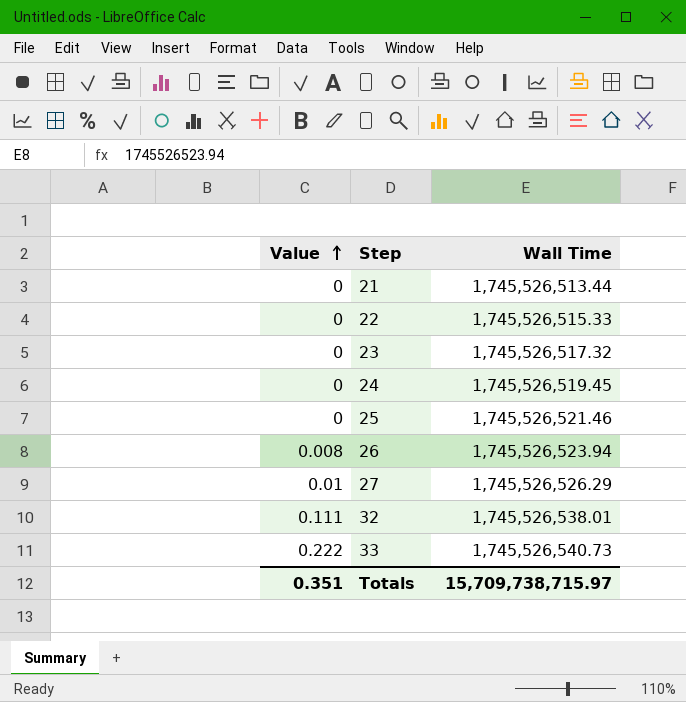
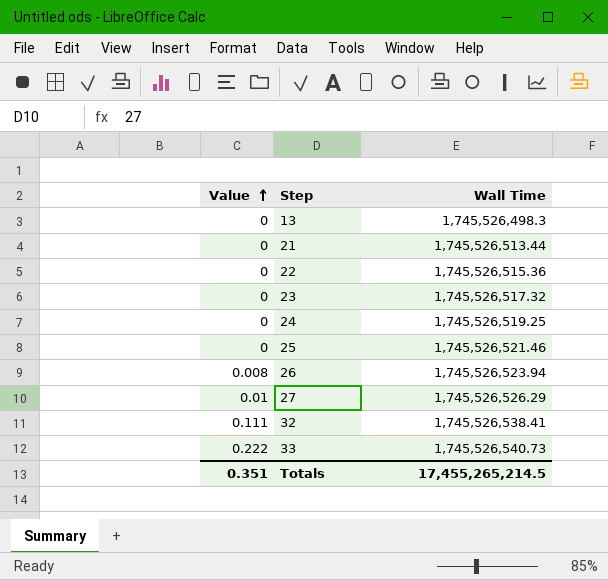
row 13: none -> 0 | 1,745,526,498.3
22 | Wall Time: 1,745,526,515.33 -> 1,745,526,515.36
24 | Wall Time: 1,745,526,519.45 -> 1,745,526,519.25
32 | Wall Time: 1,745,526,538.01 -> 1,745,526,538.41
Totals | Wall Time: 15,709,738,715.97 -> 17,455,265,214.5

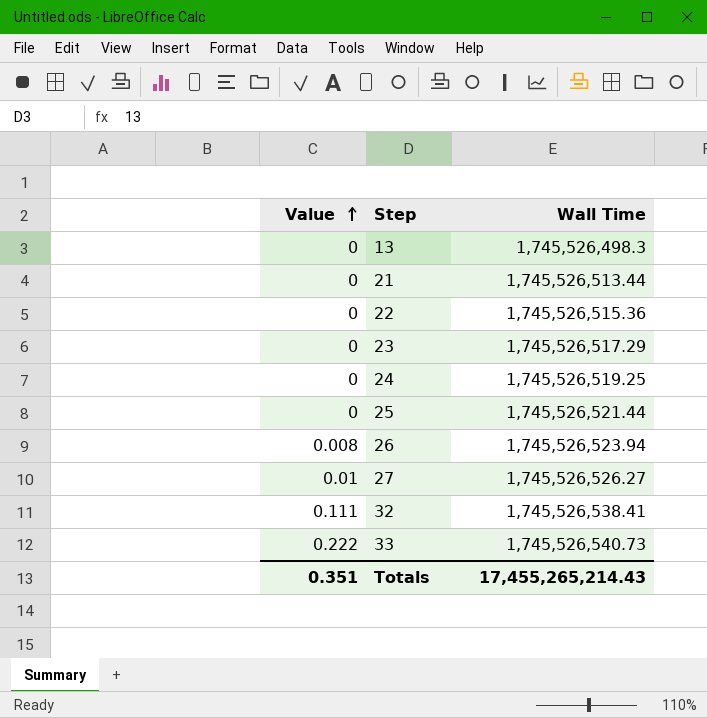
23 | Wall Time: 1,745,526,517.32 -> 1,745,526,517.29
25 | Wall Time: 1,745,526,521.46 -> 1,745,526,521.44
27 | Wall Time: 1,745,526,526.29 -> 1,745,526,526.27
Totals | Wall Time: 17,455,265,214.5 -> 17,455,265,214.43

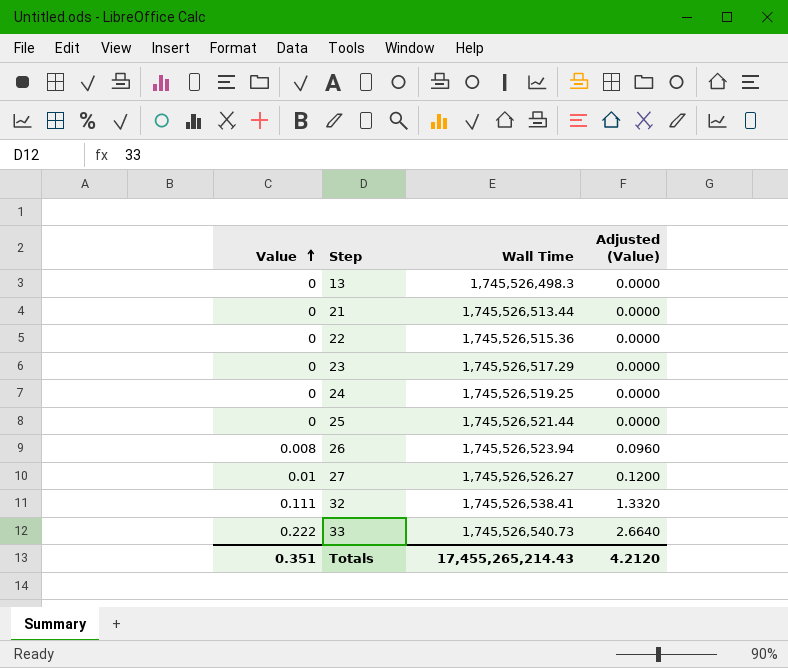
column Adjusted (Value) | formula: none -> [Value] * 12

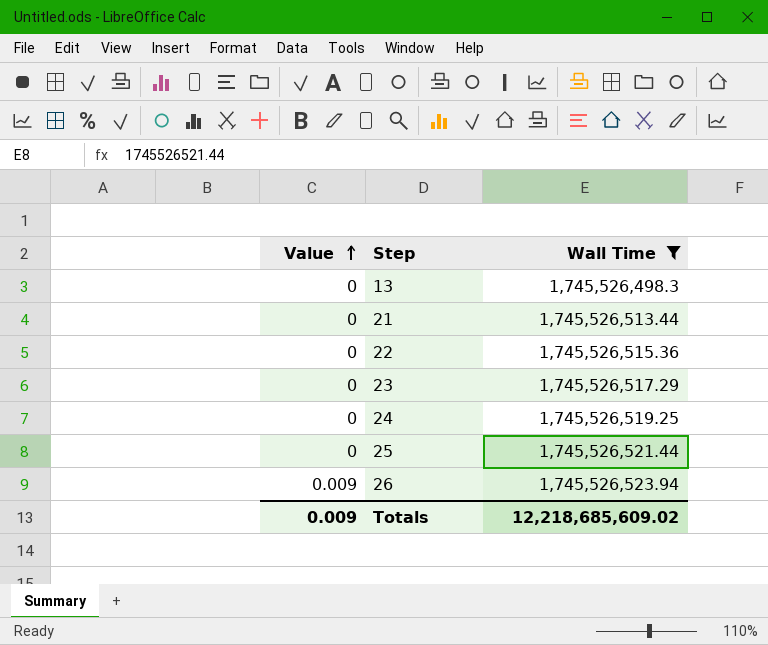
filter: none -> Wall Time <= 1,745,526,523.94
column Adjusted (Value) | formula: [Value] * 12 -> none
26 | Value: 0.008 -> 0.009
Totals | Value: 0.351 -> 0.009
Totals | Wall Time: 17,455,265,214.43 -> 12,218,685,609.02

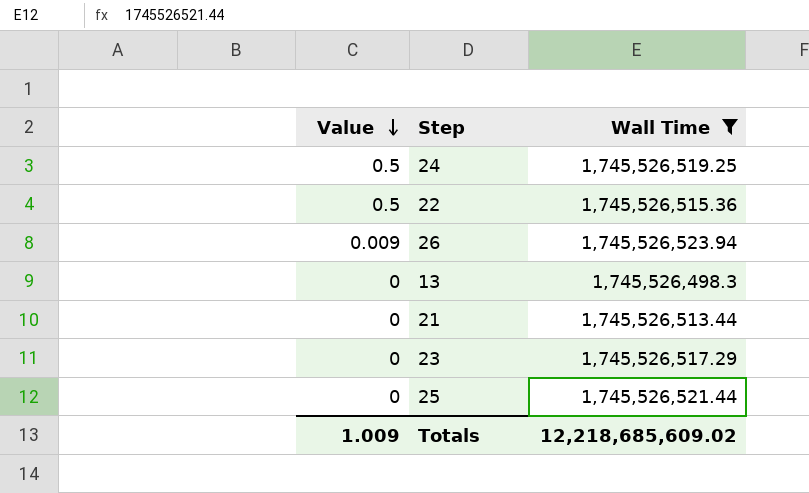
row order: Value ascending -> Value descending
24 | Value: 0 -> 0.5
22 | Value: 0 -> 0.5
Totals | Value: 0.009 -> 1.009

